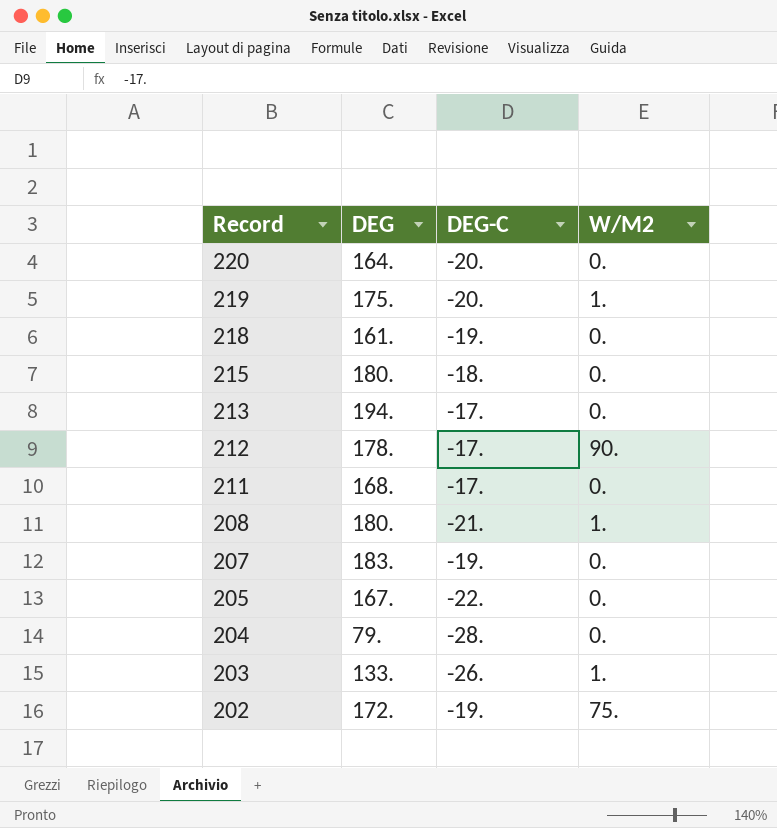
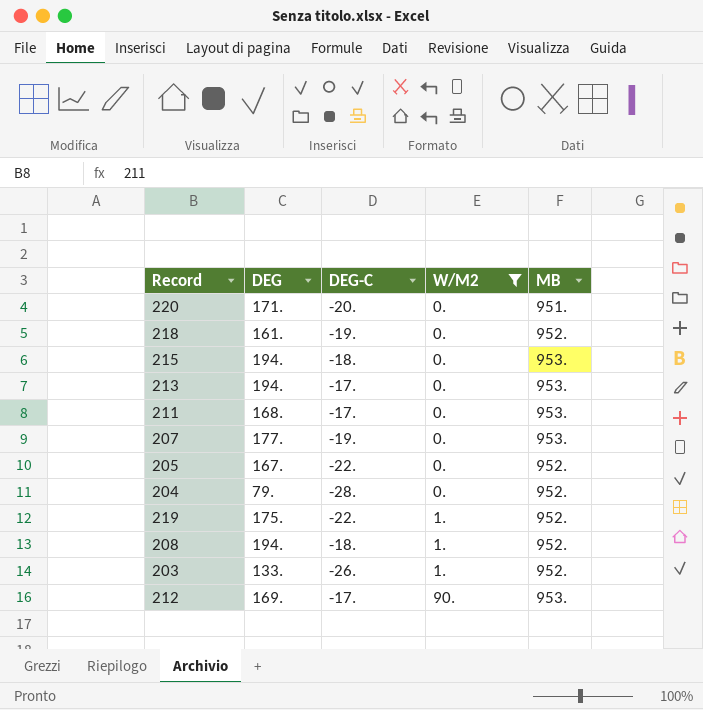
filter: none -> W/M2 != 75.
row order: Record descending -> W/M2 ascending
column MB | position: none -> 5
220 | DEG: 164. -> 171.
215 | DEG: 180. -> 194.
207 | DEG: 183. -> 177.
219 | DEG-C: -20. -> -22.
208 | DEG: 180. -> 194.
208 | DEG-C: -21. -> -18.
212 | DEG: 178. -> 169.

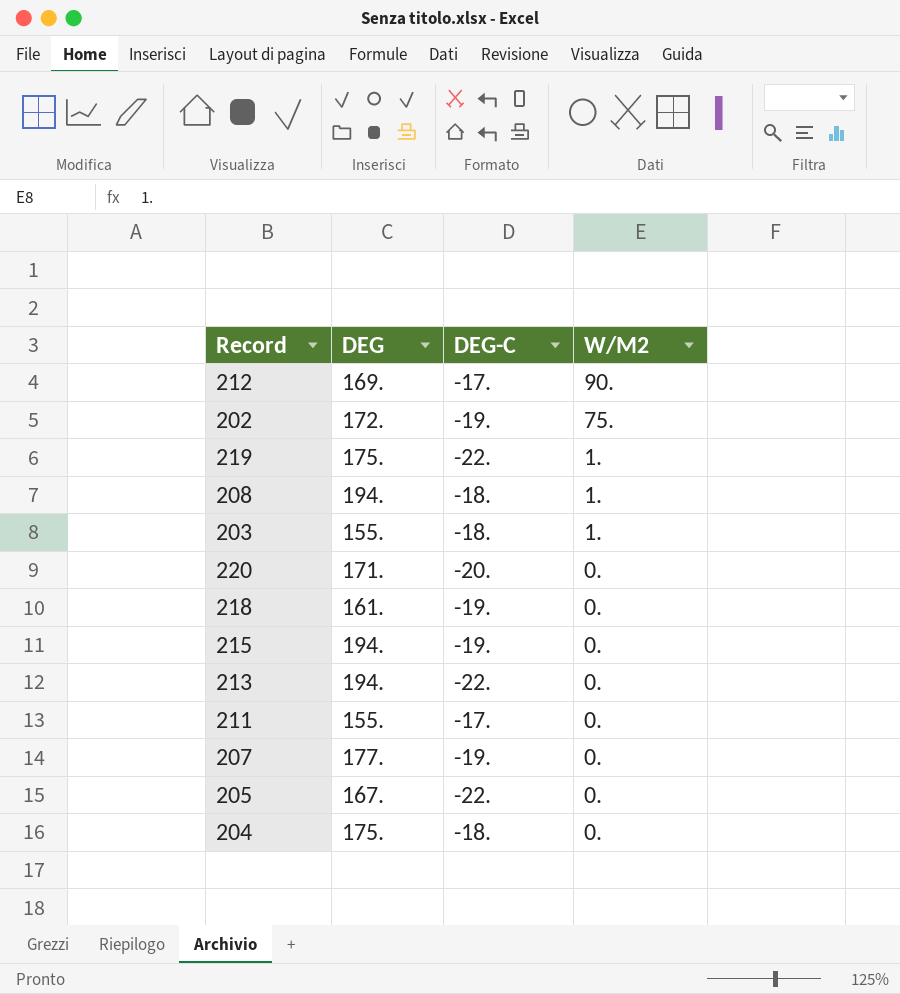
filter: W/M2 != 75. -> none
row order: W/M2 ascending -> W/M2 descending
column MB | position: 5 -> none
203 | DEG: 133. -> 155.
203 | DEG-C: -26. -> -18.
215 | DEG-C: -18. -> -19.
213 | DEG-C: -17. -> -22.
211 | DEG: 168. -> 155.
204 | DEG: 79. -> 175.
204 | DEG-C: -28. -> -18.

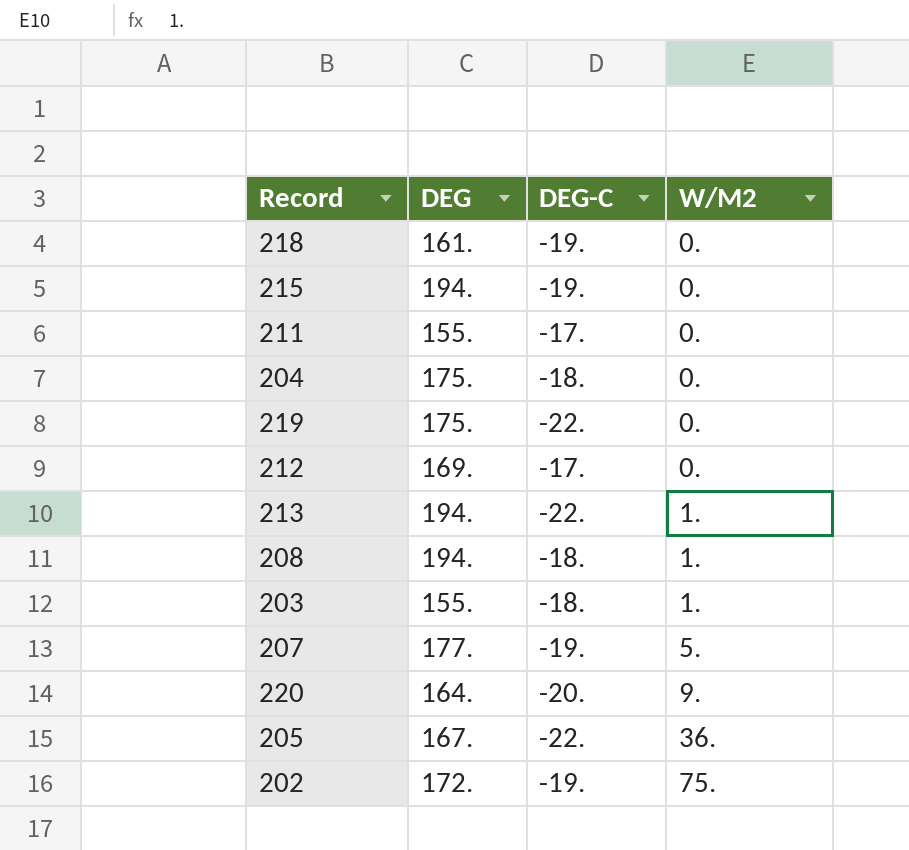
row order: W/M2 descending -> W/M2 ascending
219 | W/M2: 1. -> 0.
212 | W/M2: 90. -> 0.
213 | W/M2: 0. -> 1.
207 | W/M2: 0. -> 5.
220 | DEG: 171. -> 164.
220 | W/M2: 0. -> 9.
205 | W/M2: 0. -> 36.

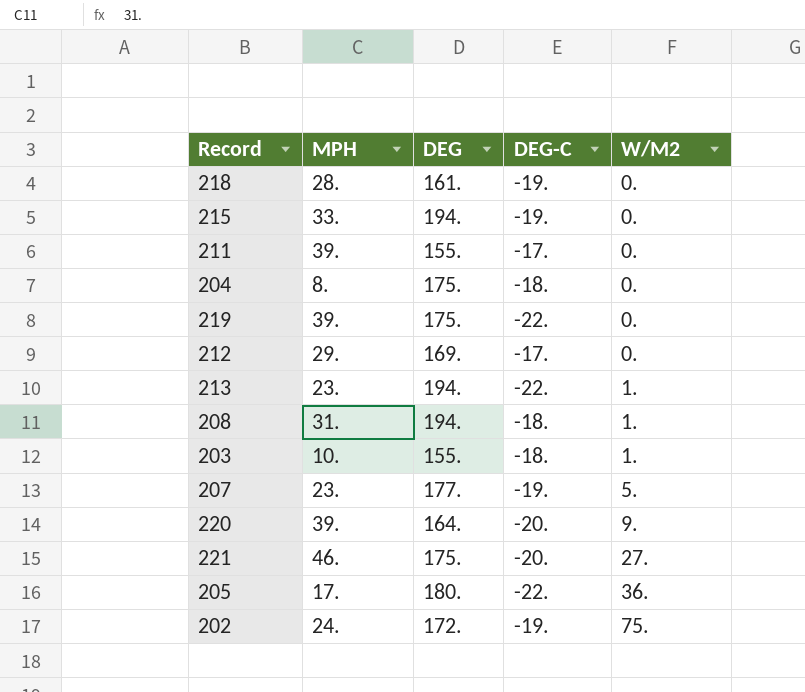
column MPH | position: none -> 2
row 221: none -> 46. | 175. | -20. | 27.
205 | DEG: 167. -> 180.

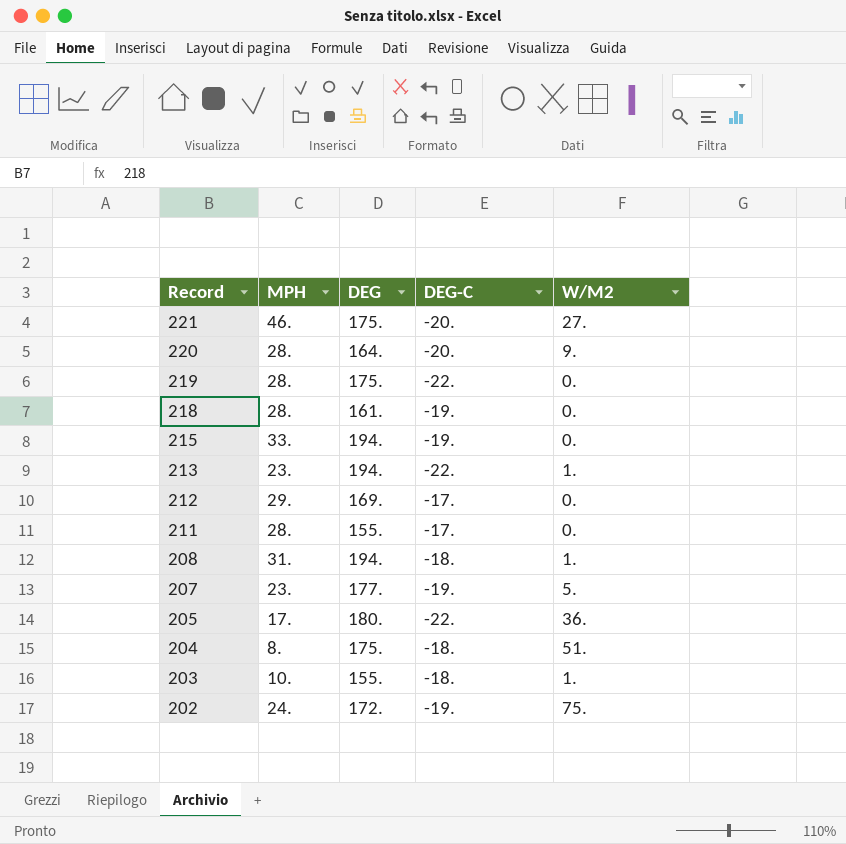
row order: W/M2 ascending -> Record descending
220 | MPH: 39. -> 28.
219 | MPH: 39. -> 28.
211 | MPH: 39. -> 28.
204 | W/M2: 0. -> 51.

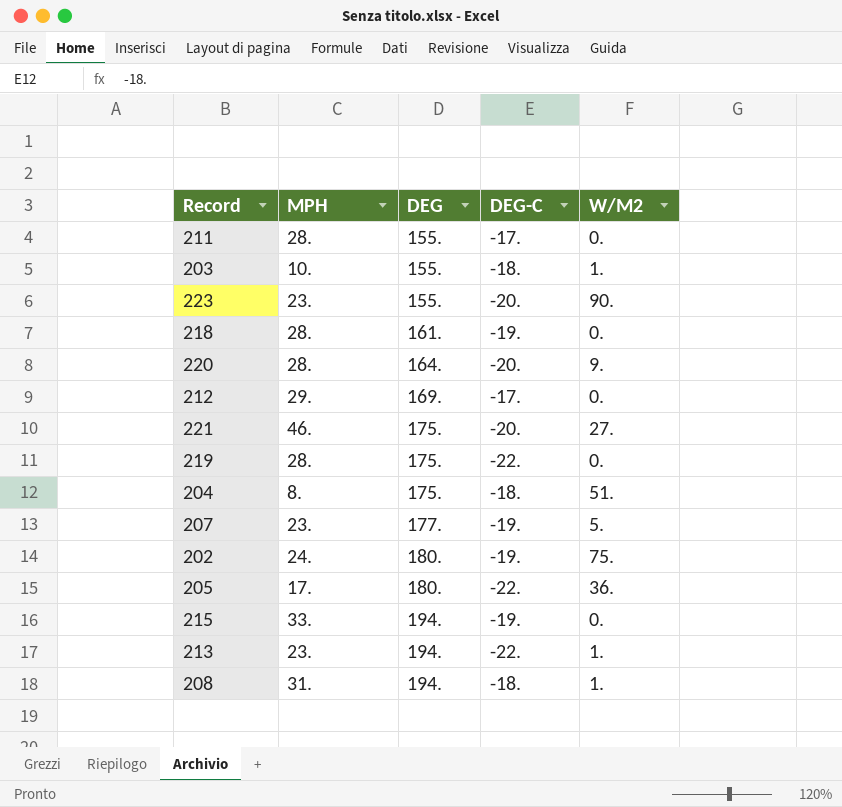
row order: Record descending -> DEG ascending
row 223: none -> 23. | 155. | -20. | 90.
202 | DEG: 172. -> 180.

